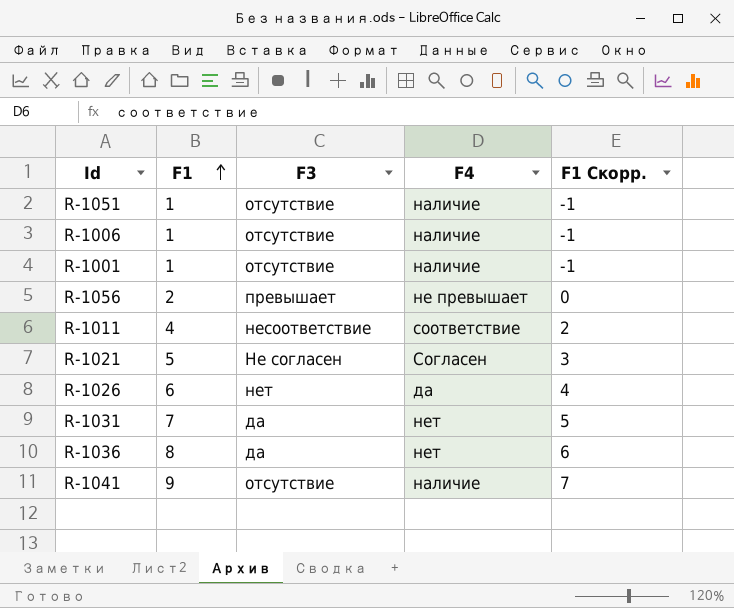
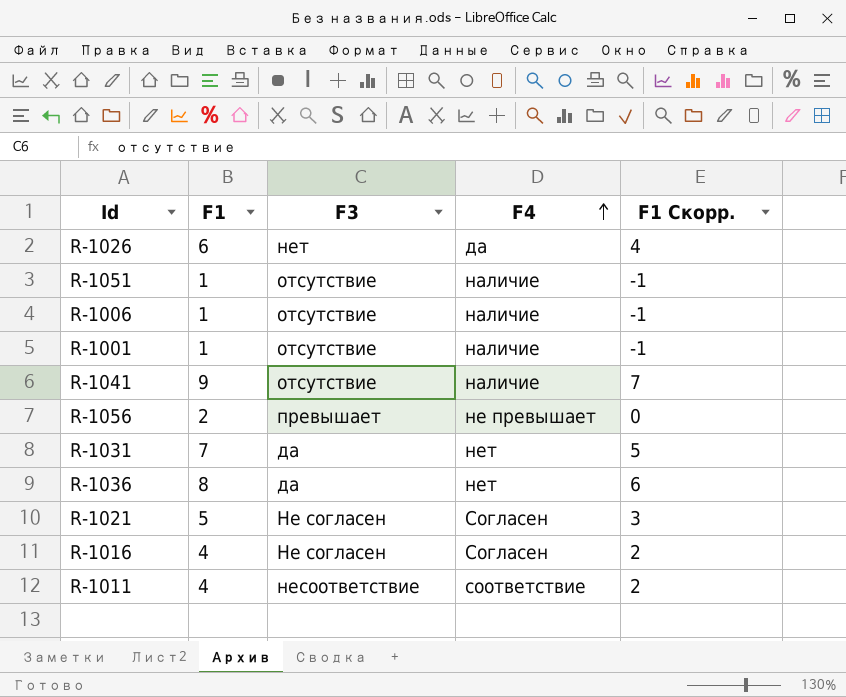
row order: F1 ascending -> F4 ascending
row R-1016: none -> 4 | Не согласен | Согласен | 2

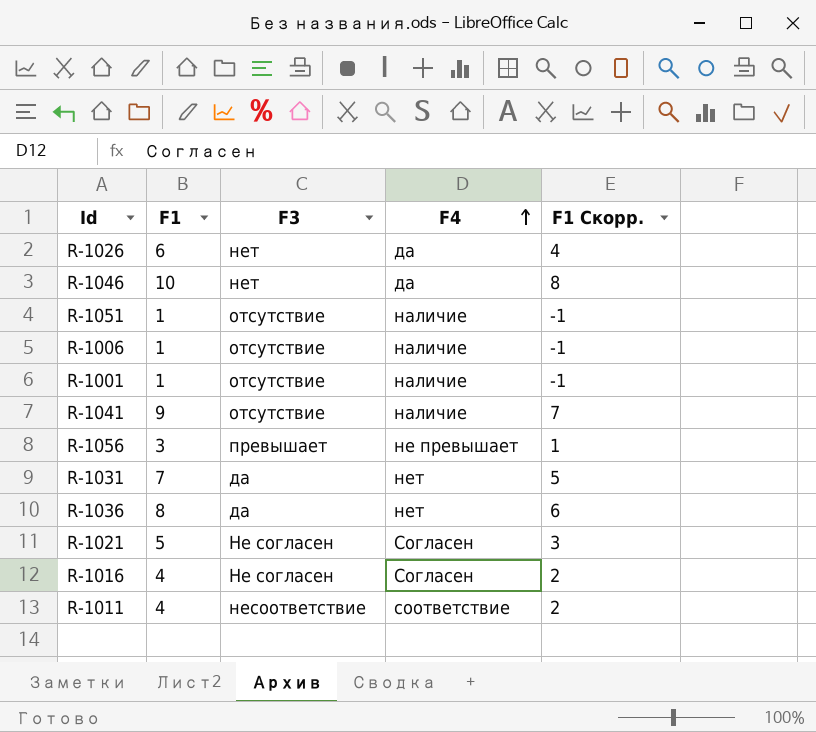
row R-1046: none -> 10 | нет | да | 8
R-1056 | F1: 2 -> 3
R-1056 | F1 Скорр.: 0 -> 1

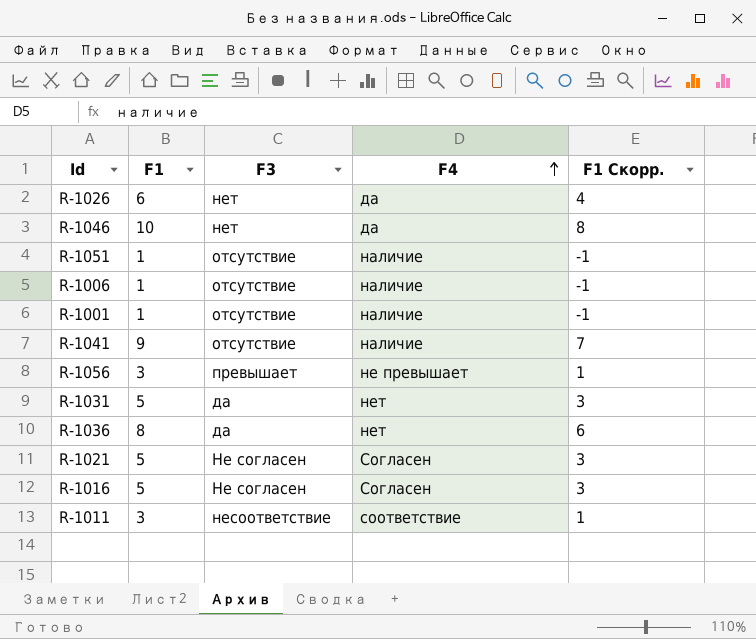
R-1031 | F1: 7 -> 5
R-1031 | F1 Скорр.: 5 -> 3
R-1016 | F1: 4 -> 5
R-1016 | F1 Скорр.: 2 -> 3
R-1011 | F1: 4 -> 3
R-1011 | F1 Скорр.: 2 -> 1

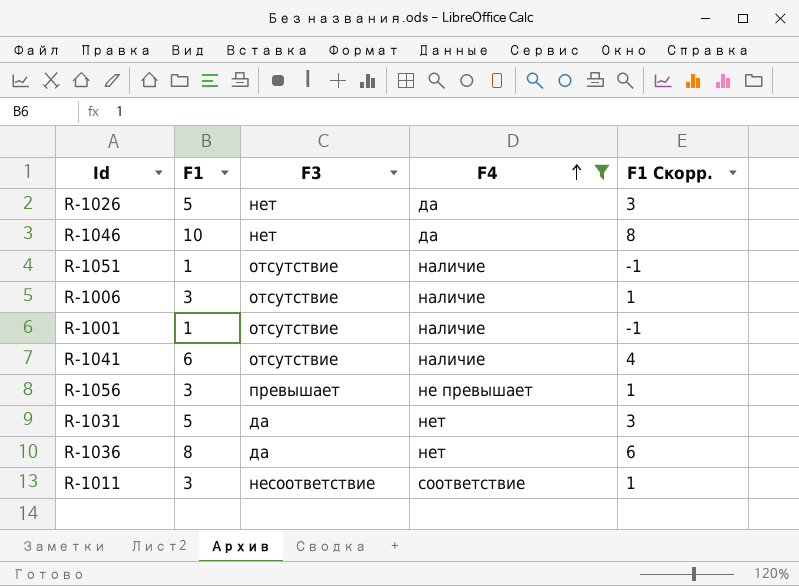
filter: none -> F4 != Согласен
R-1026 | F1: 6 -> 5
R-1026 | F1 Скорр.: 4 -> 3
R-1006 | F1: 1 -> 3
R-1006 | F1 Скорр.: -1 -> 1
R-1041 | F1: 9 -> 6
R-1041 | F1 Скорр.: 7 -> 4

